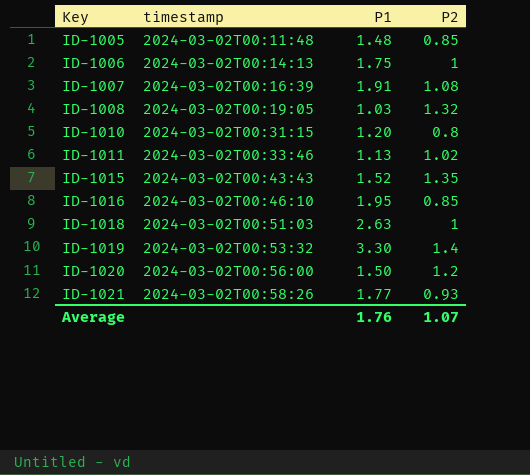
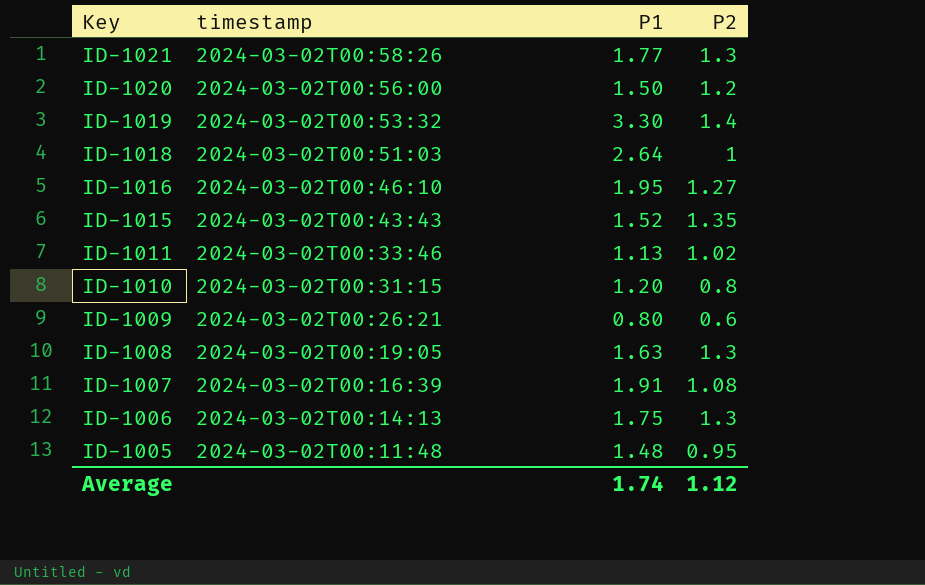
row order: Key ascending -> Key descending
ID-1021 | P2: 0.93 -> 1.3
ID-1018 | P1: 2.63 -> 2.64
ID-1016 | P2: 0.85 -> 1.27
row ID-1009: none -> 2024-03-02T00:26:21 | 0.80 | 0.6
ID-1008 | P1: 1.03 -> 1.63
ID-1008 | P2: 1.32 -> 1.3
ID-1006 | P2: 1 -> 1.3
ID-1005 | P2: 0.85 -> 0.95
Average | P1: 1.76 -> 1.74
Average | P2: 1.07 -> 1.12

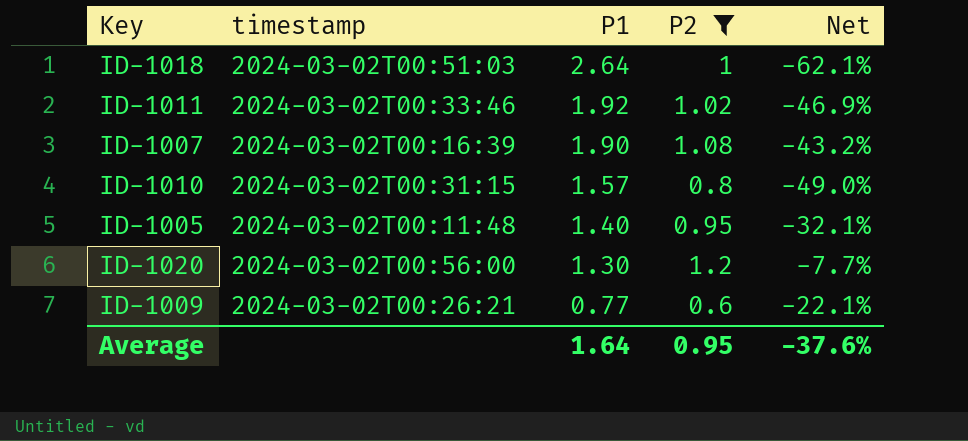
filter: none -> P2 <= 1.2
row order: Key descending -> P1 descending
column Net | formula: none -> ([P2] - [P1]) / [P1]
ID-1011 | P1: 1.13 -> 1.92
ID-1007 | P1: 1.91 -> 1.90
ID-1010 | P1: 1.20 -> 1.57
ID-1005 | P1: 1.48 -> 1.40
ID-1020 | P1: 1.50 -> 1.30
ID-1009 | P1: 0.80 -> 0.77
Average | P1: 1.74 -> 1.64
Average | P2: 1.12 -> 0.95

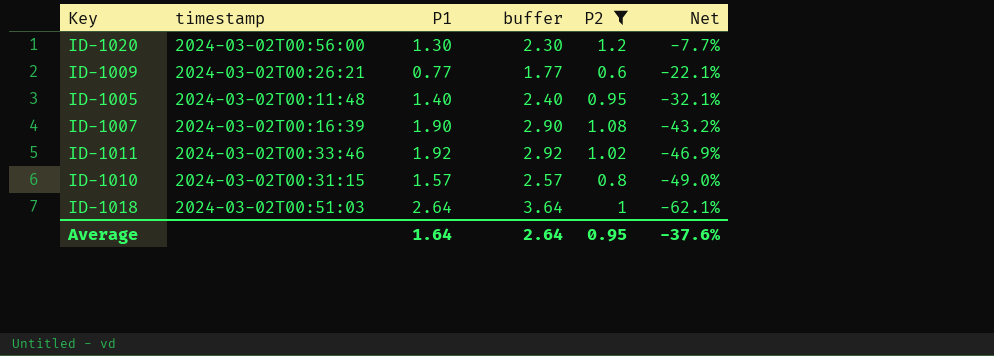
row order: P1 descending -> Net descending
column buffer | formula: none -> [P1] + 1

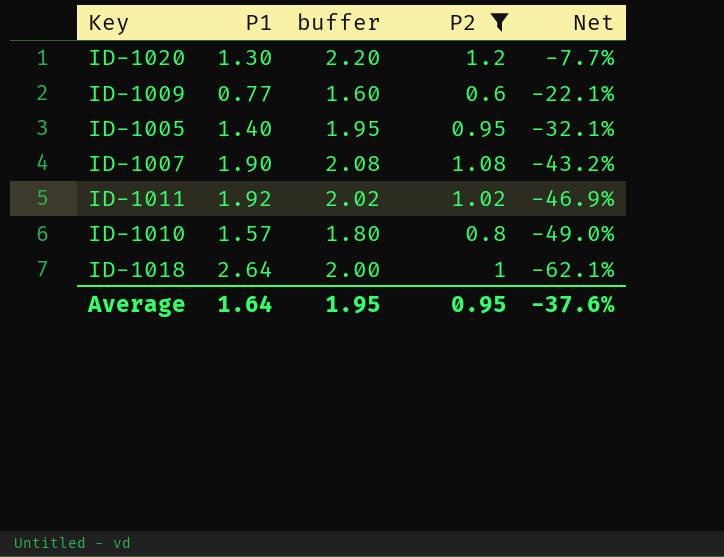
column timestamp | position: 2 -> none
column buffer | formula: [P1] + 1 -> [P2] + 1
Average | buffer: 2.64 -> 1.95

